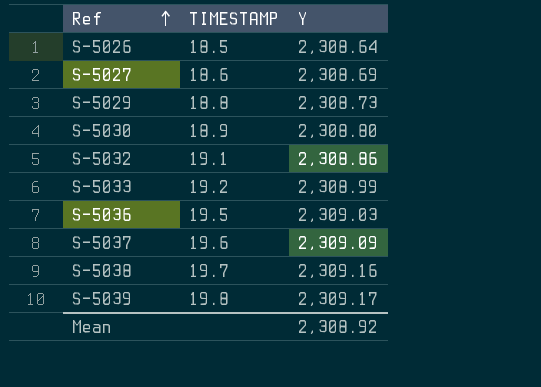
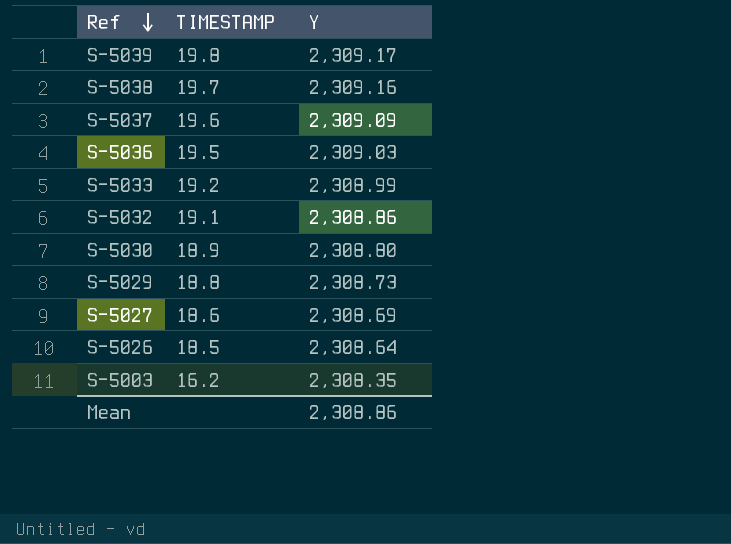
row order: Ref ascending -> Ref descending
row S-5003: none -> 16.2 | 2,308.35
Mean | Y: 2,308.92 -> 2,308.86

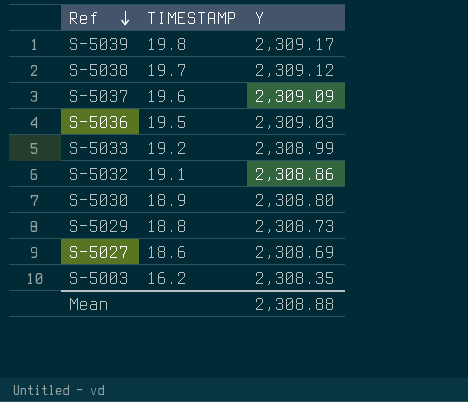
row S-5026: 18.5 | 2,308.64 -> none
S-5038 | Y: 2,309.16 -> 2,309.12
Mean | Y: 2,308.86 -> 2,308.88

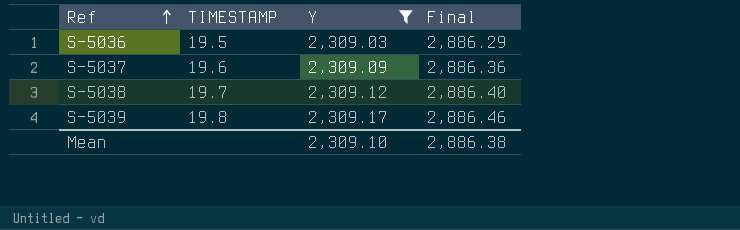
filter: none -> Y >= 2,309.03
row order: Ref descending -> Ref ascending
column Final | formula: none -> [Y] * 1.25
Mean | Y: 2,308.88 -> 2,309.10

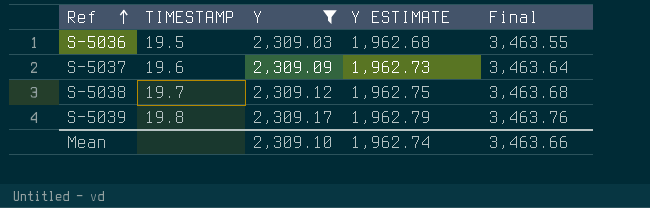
column Y ESTIMATE | formula: none -> [Y] * 0.85
column Final | formula: [Y] * 1.25 -> [Y] * 1.5
Mean | Final: 2,886.38 -> 3,463.66

